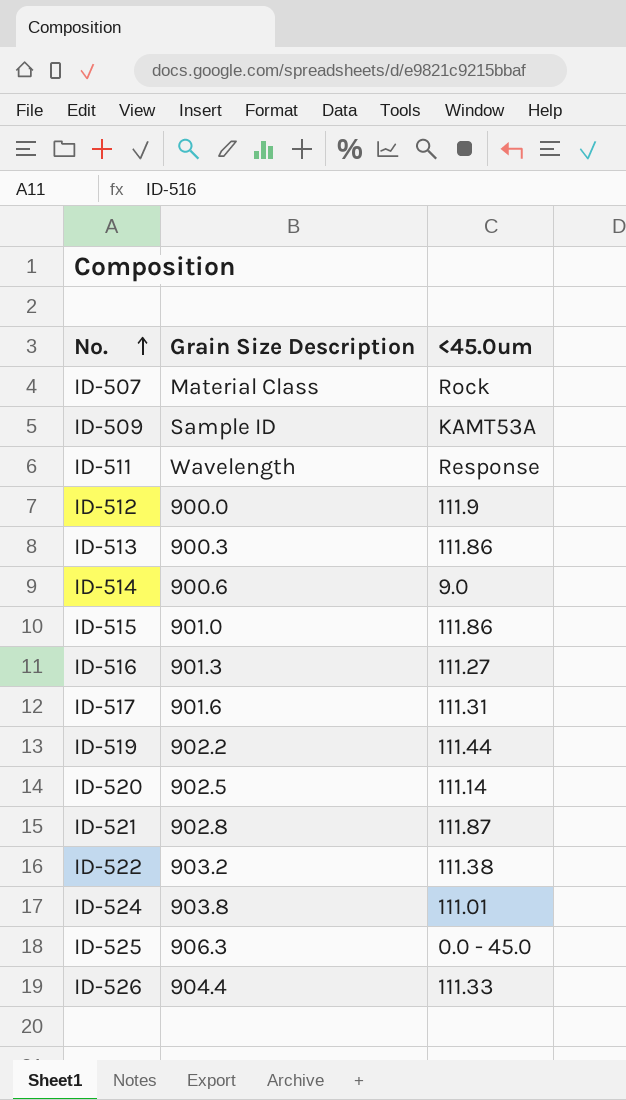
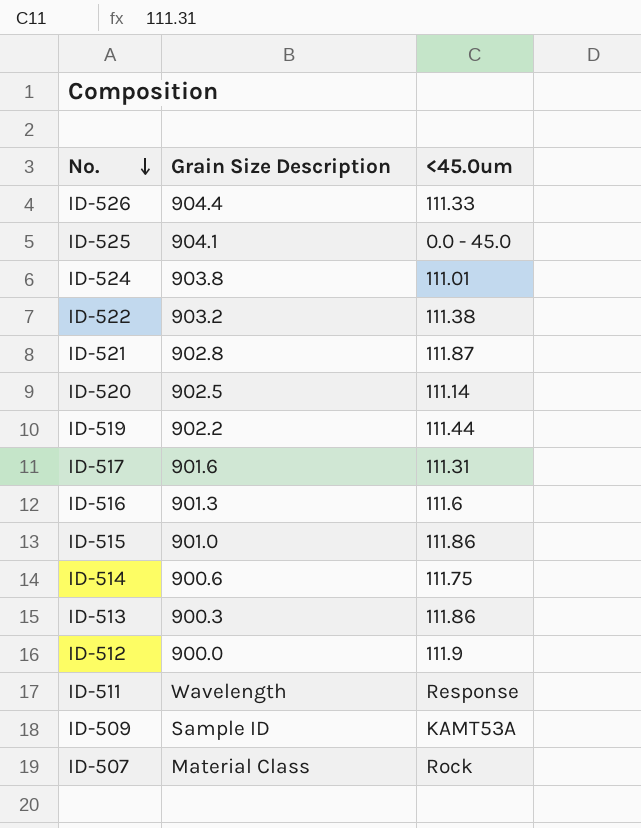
row order: No. ascending -> No. descending
ID-525 | Grain Size Description: 906.3 -> 904.1
ID-516 | <45.0um: 111.27 -> 111.6
ID-514 | <45.0um: 9.0 -> 111.75

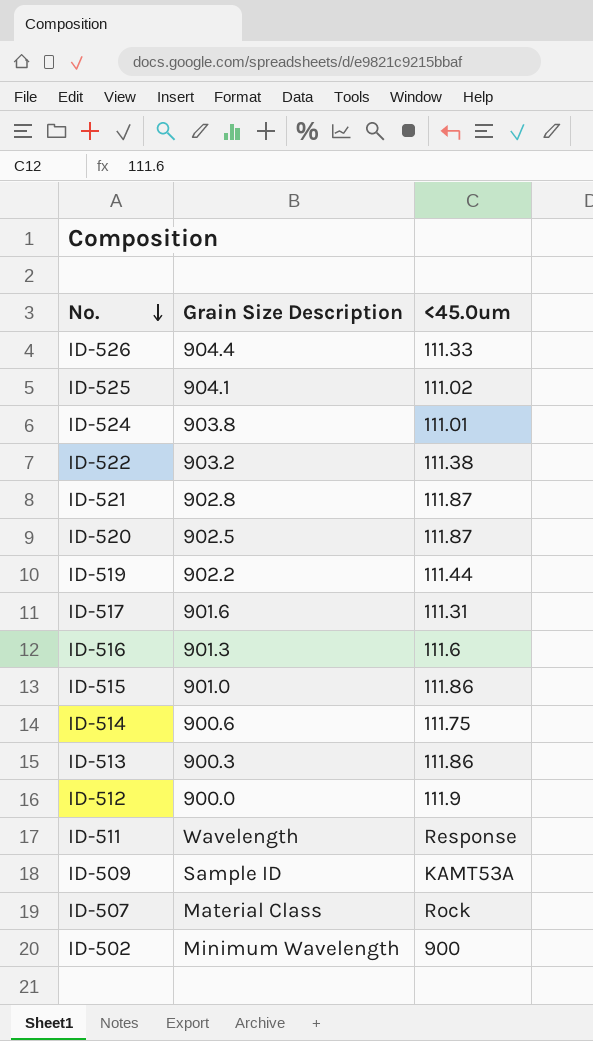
ID-525 | <45.0um: 0.0 - 45.0 -> 111.02
ID-520 | <45.0um: 111.14 -> 111.87
row ID-502: none -> Minimum Wavelength | 900

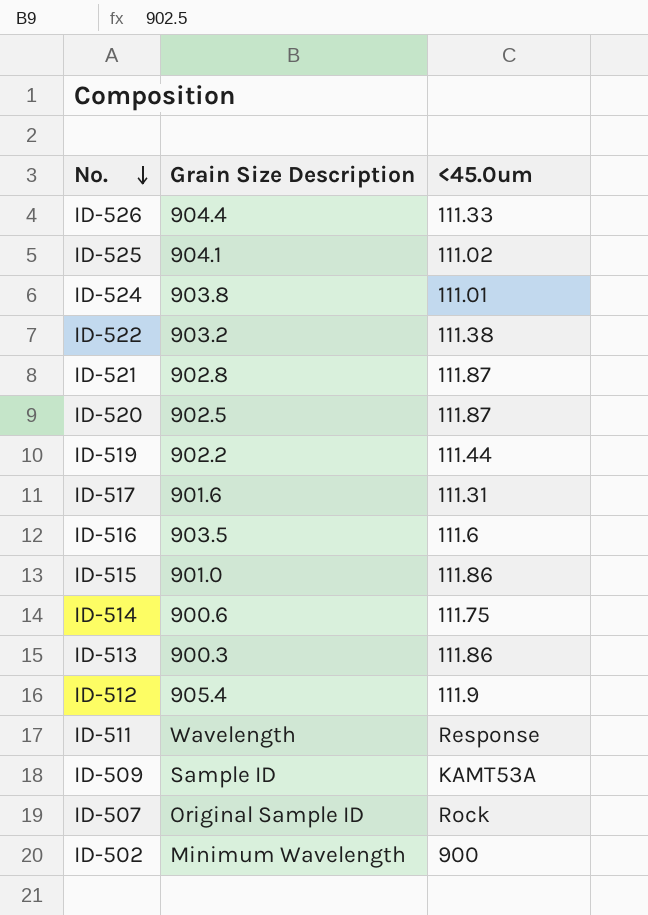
ID-516 | Grain Size Description: 901.3 -> 903.5
ID-512 | Grain Size Description: 900.0 -> 905.4
ID-507 | Grain Size Description: Material Class -> Original Sample ID

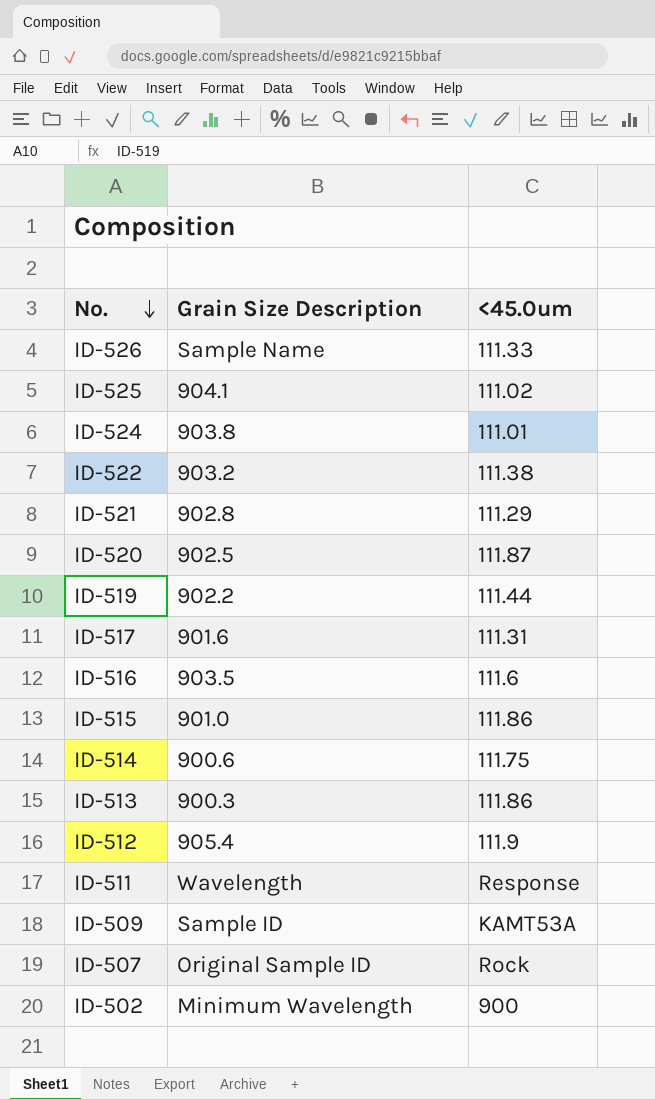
ID-526 | Grain Size Description: 904.4 -> Sample Name
ID-521 | <45.0um: 111.87 -> 111.29

